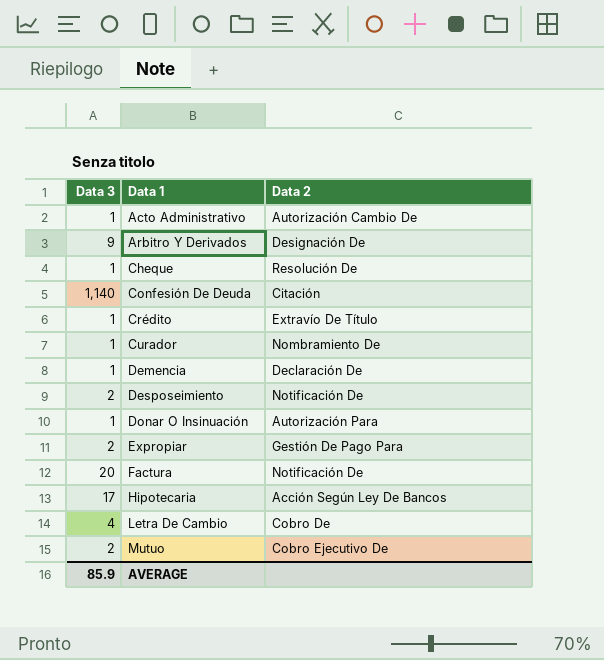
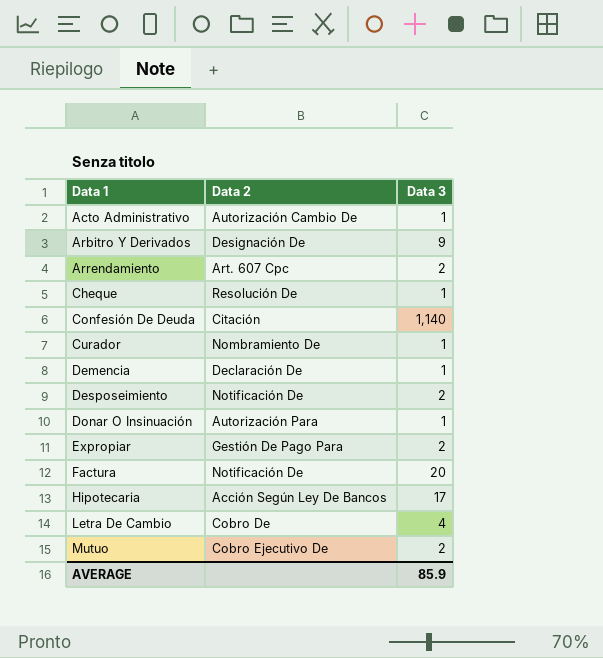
column Data 3 | position: 1 -> 3
row Crédito: 1 | Extravío De Título -> none
row Arrendamiento: none -> Art. 607 Cpc | 2

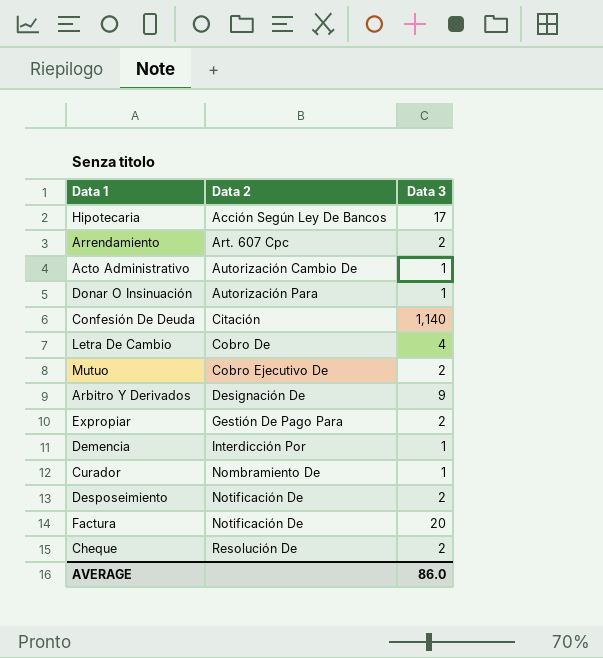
row order: Data 1 ascending -> Data 2 ascending
Demencia | Data 2: Declaración De -> Interdicción Por
Cheque | Data 3: 1 -> 2
AVERAGE | Data 3: 85.9 -> 86.0

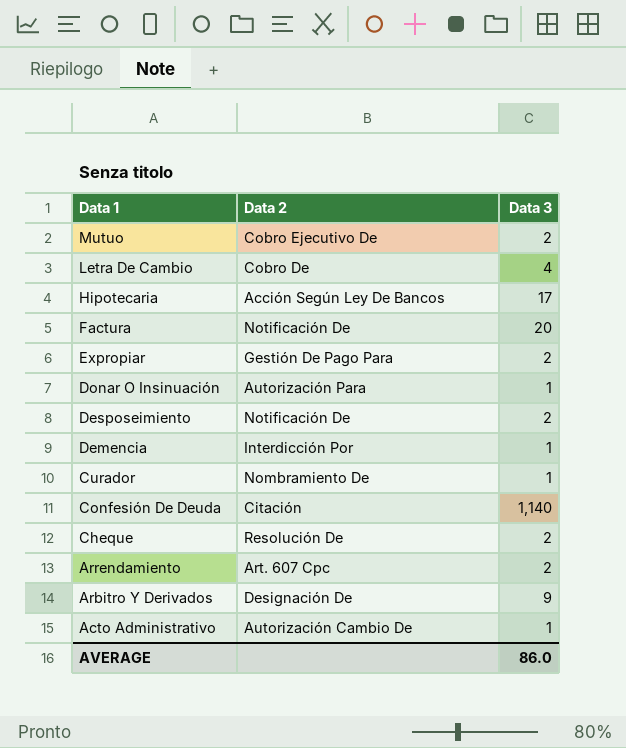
row order: Data 2 ascending -> Data 1 descending

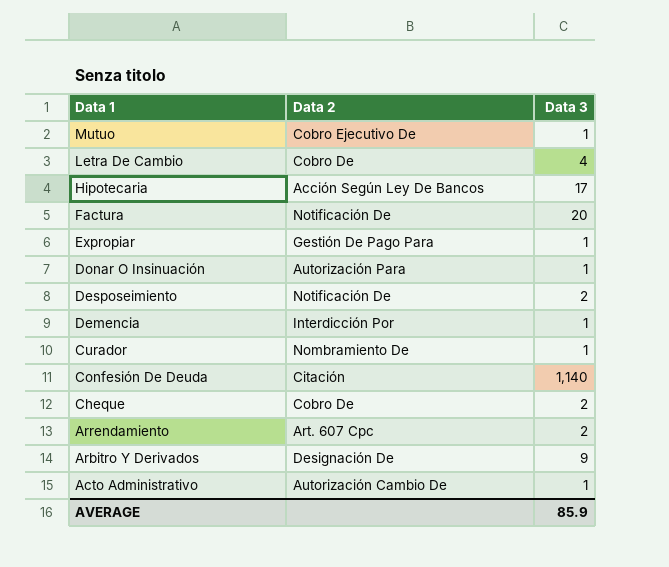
Mutuo | Data 3: 2 -> 1
Expropiar | Data 3: 2 -> 1
Cheque | Data 2: Resolución De -> Cobro De
AVERAGE | Data 3: 86.0 -> 85.9

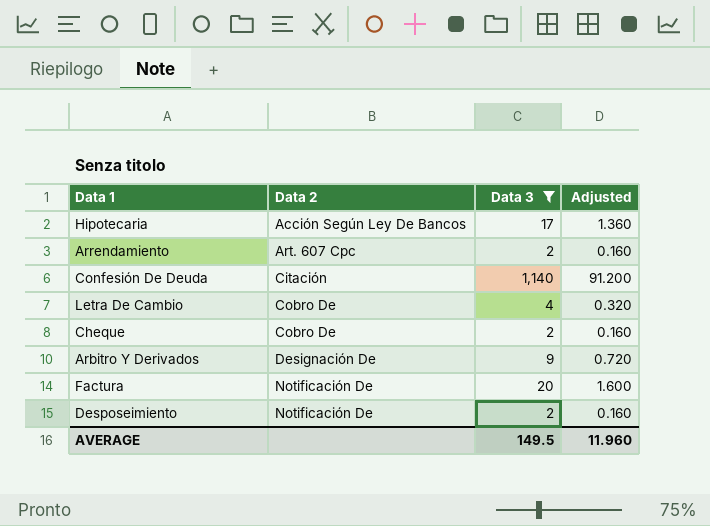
filter: none -> Data 3 != 1
row order: Data 1 descending -> Data 2 ascending
column Adjusted | formula: none -> [Data 3] * 0.08
AVERAGE | Data 3: 85.9 -> 149.5

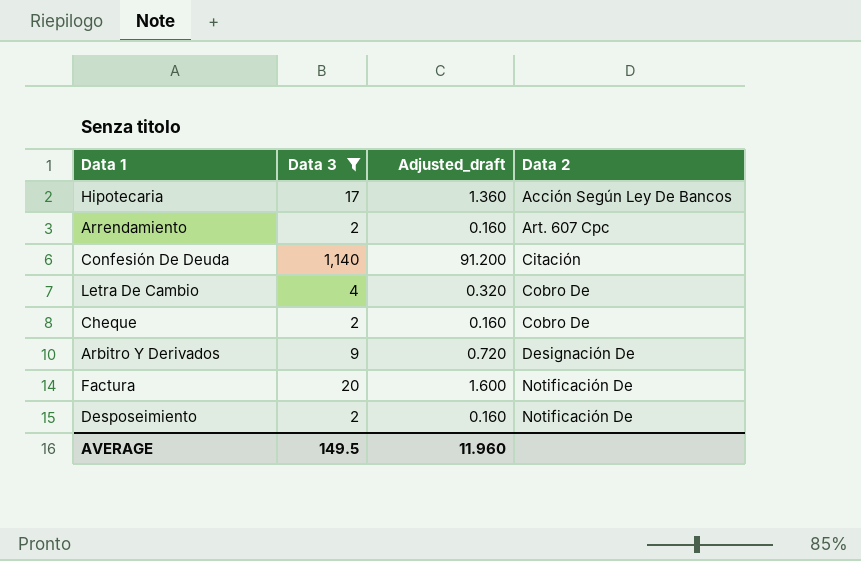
column name: Adjusted -> Adjusted_draft
column Data 2 | position: 2 -> 4

